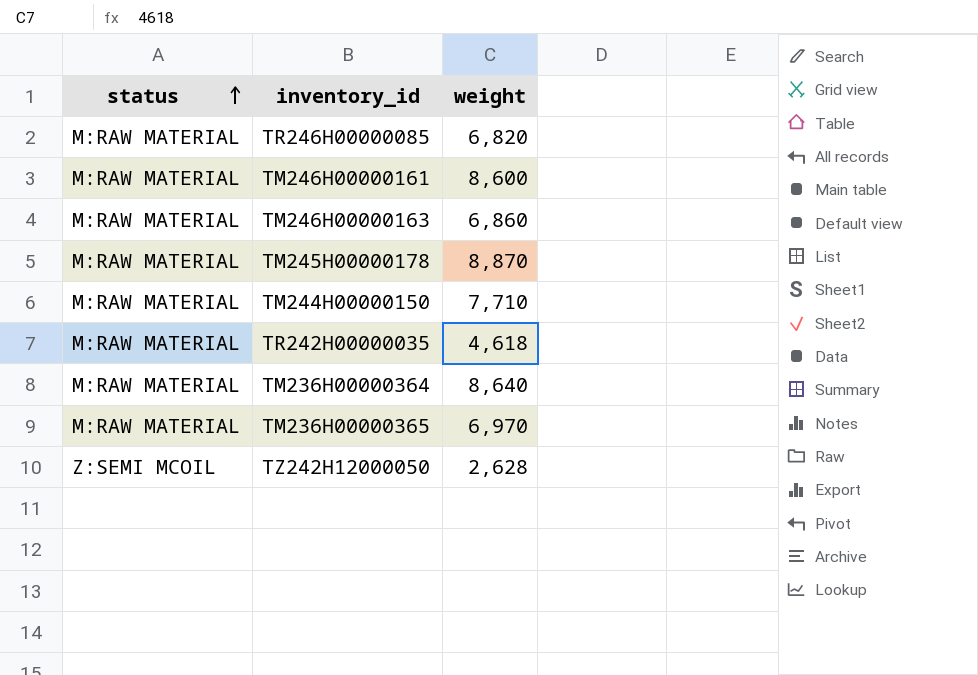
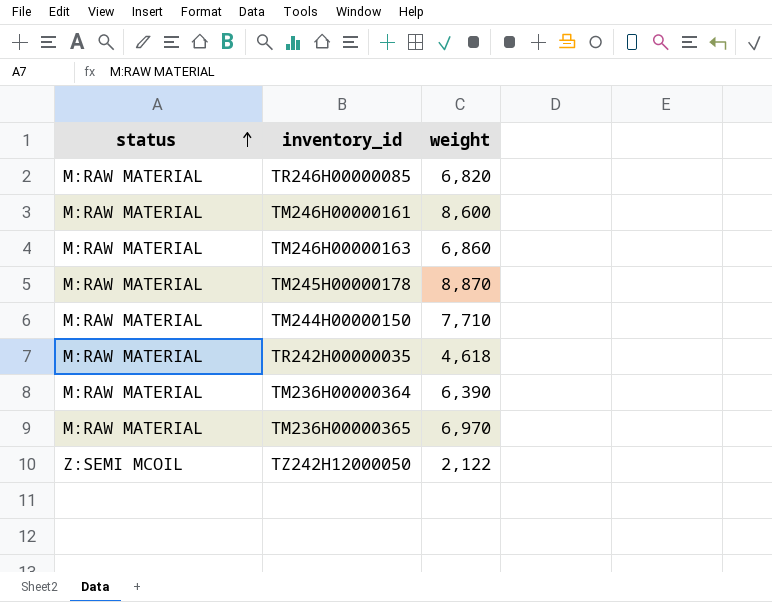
TM236H00000364 | weight: 8,640 -> 6,390
TZ242H12000050 | weight: 2,628 -> 2,122

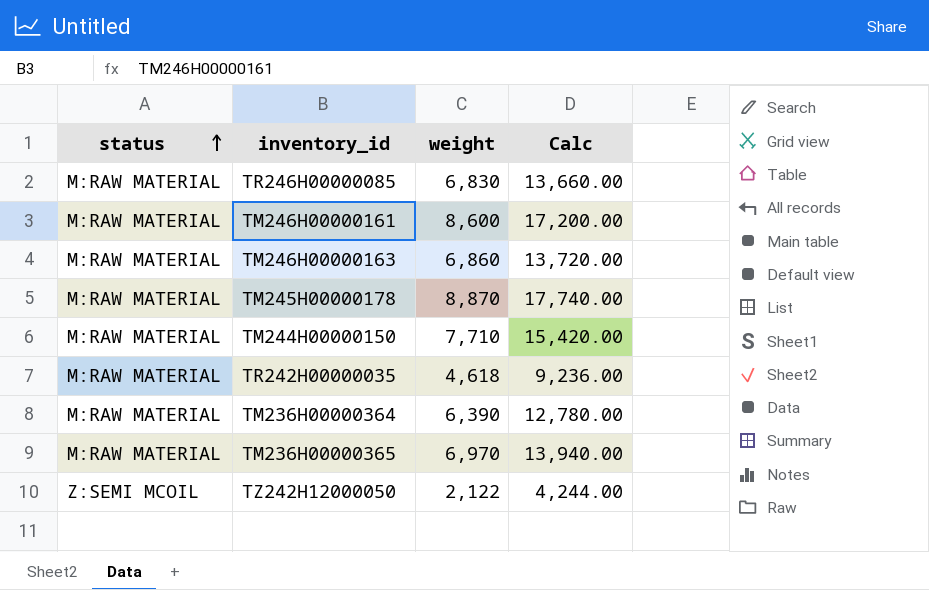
column Calc | formula: none -> [weight] * 2
TR246H00000085 | weight: 6,820 -> 6,830

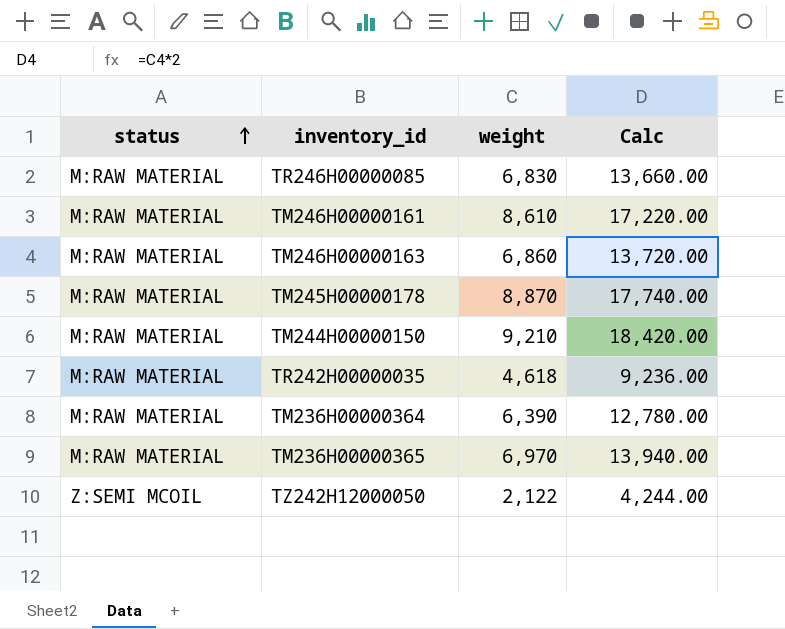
TM246H00000161 | weight: 8,600 -> 8,610
TM246H00000161 | Calc: 17,200.00 -> 17,220.00
TM244H00000150 | weight: 7,710 -> 9,210
TM244H00000150 | Calc: 15,420.00 -> 18,420.00

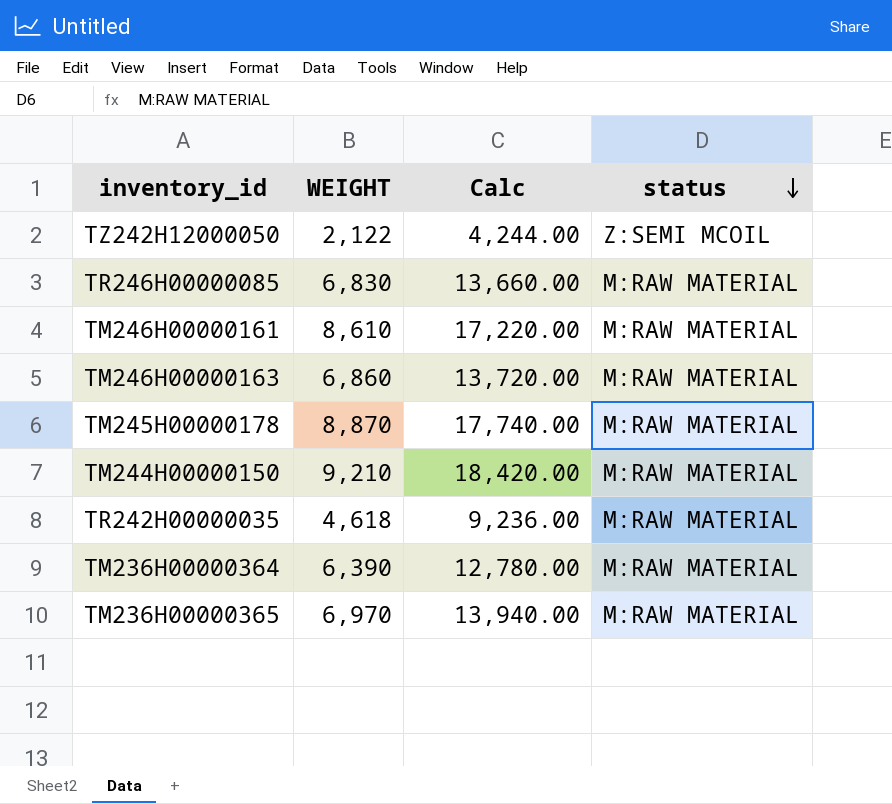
row order: status ascending -> status descending
column name: weight -> WEIGHT
column status | position: 1 -> 4

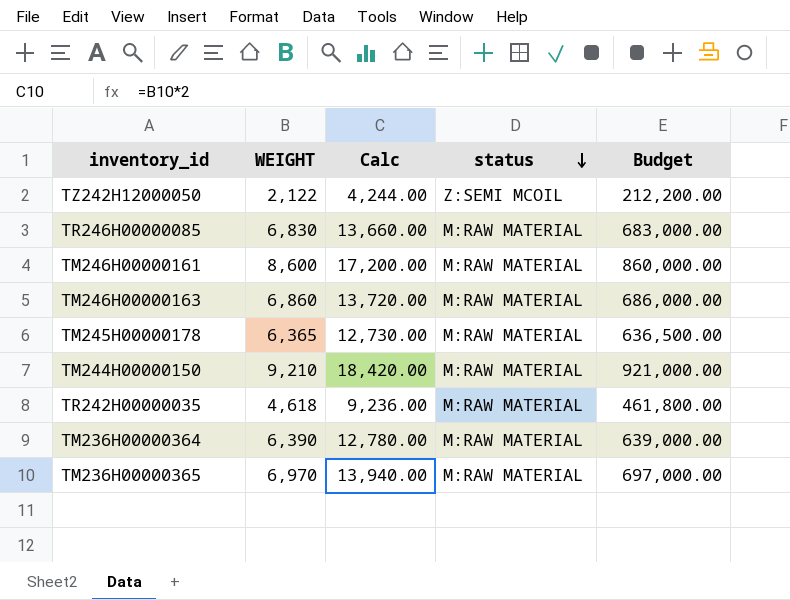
column Budget | formula: none -> [WEIGHT] * 100
TM246H00000161 | WEIGHT: 8,610 -> 8,600
TM246H00000161 | Calc: 17,220.00 -> 17,200.00
TM245H00000178 | WEIGHT: 8,870 -> 6,365
TM245H00000178 | Calc: 17,740.00 -> 12,730.00

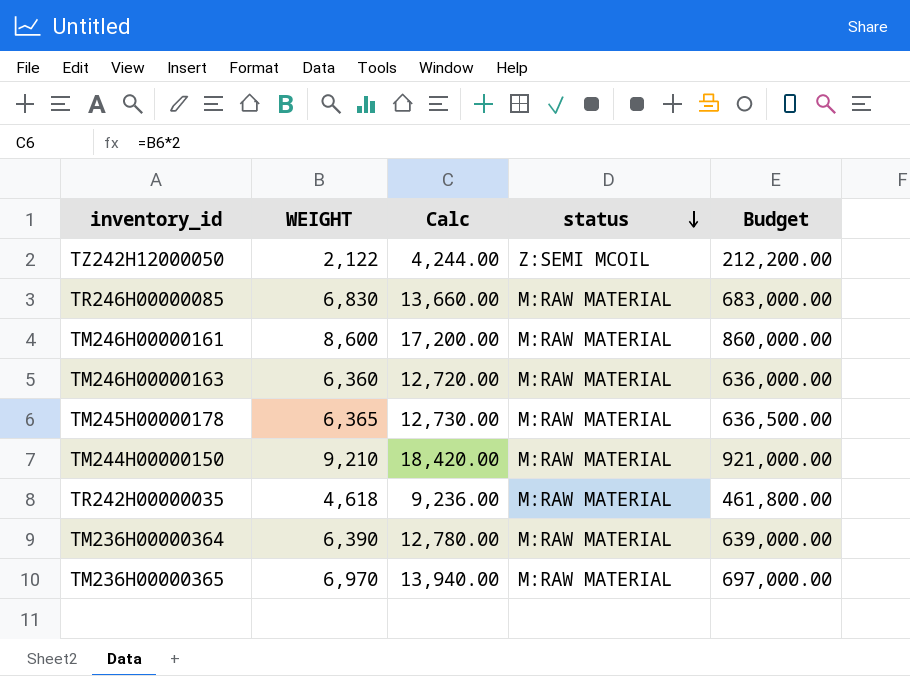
TM246H00000163 | WEIGHT: 6,860 -> 6,360
TM246H00000163 | Calc: 13,720.00 -> 12,720.00
TM246H00000163 | Budget: 686,000.00 -> 636,000.00

